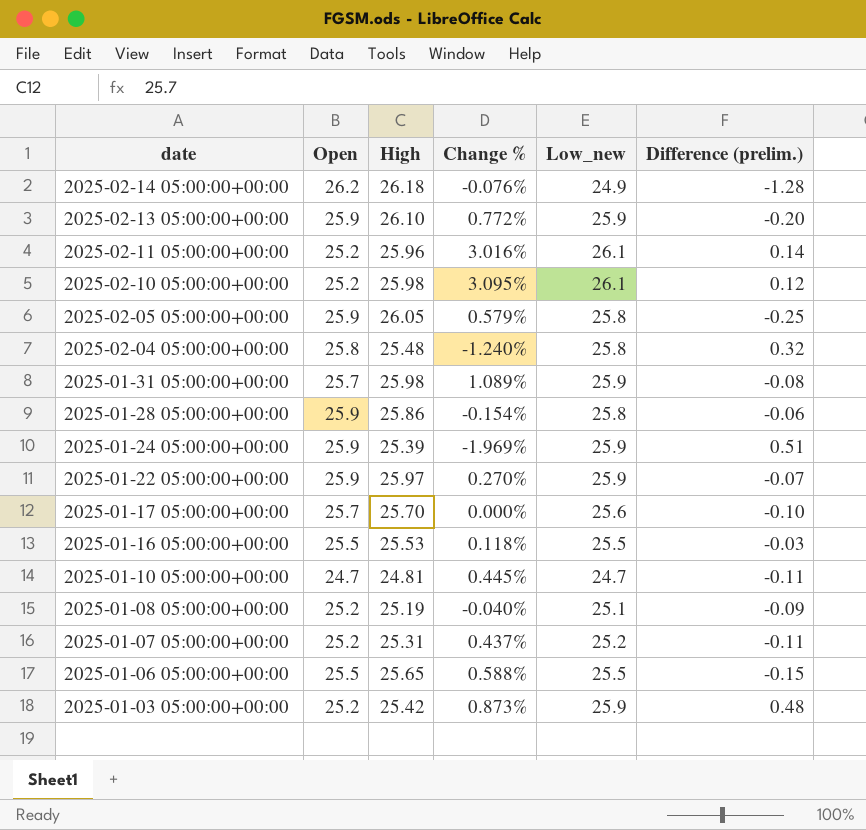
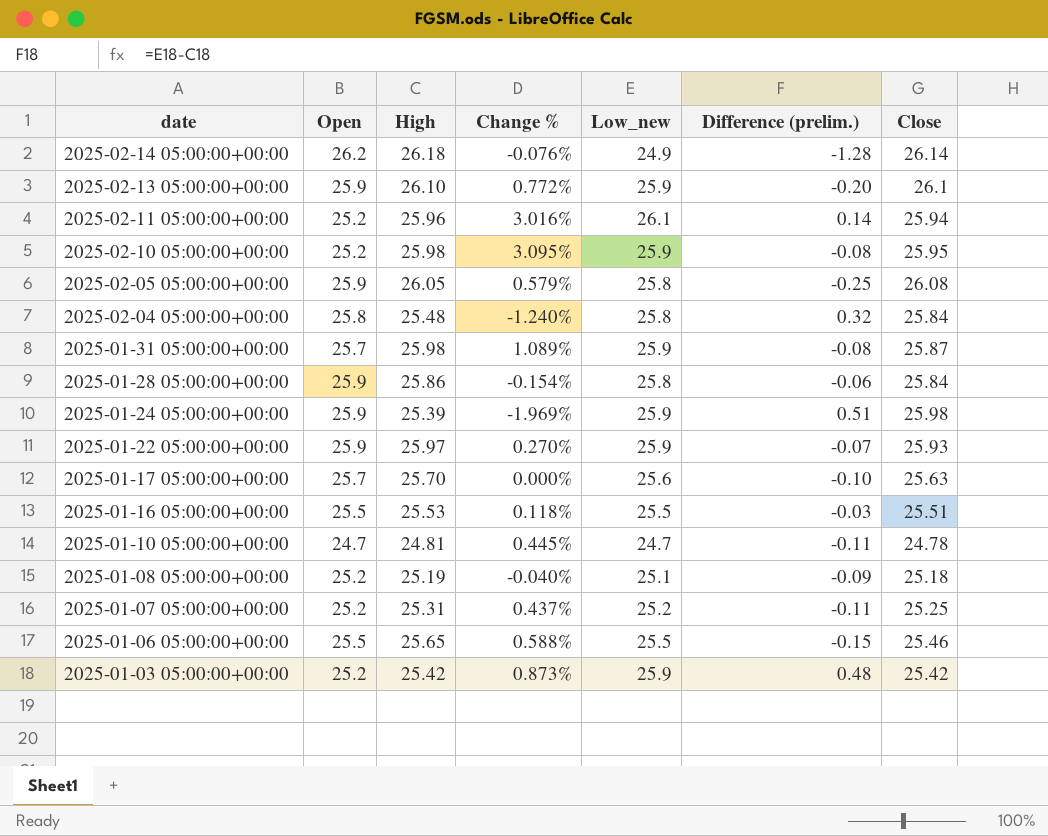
column Close | position: none -> 7
2025-02-10 05:00:00+00:00 | Low_new: 26.1 -> 25.9
2025-02-10 05:00:00+00:00 | Difference (prelim.): 0.12 -> -0.08

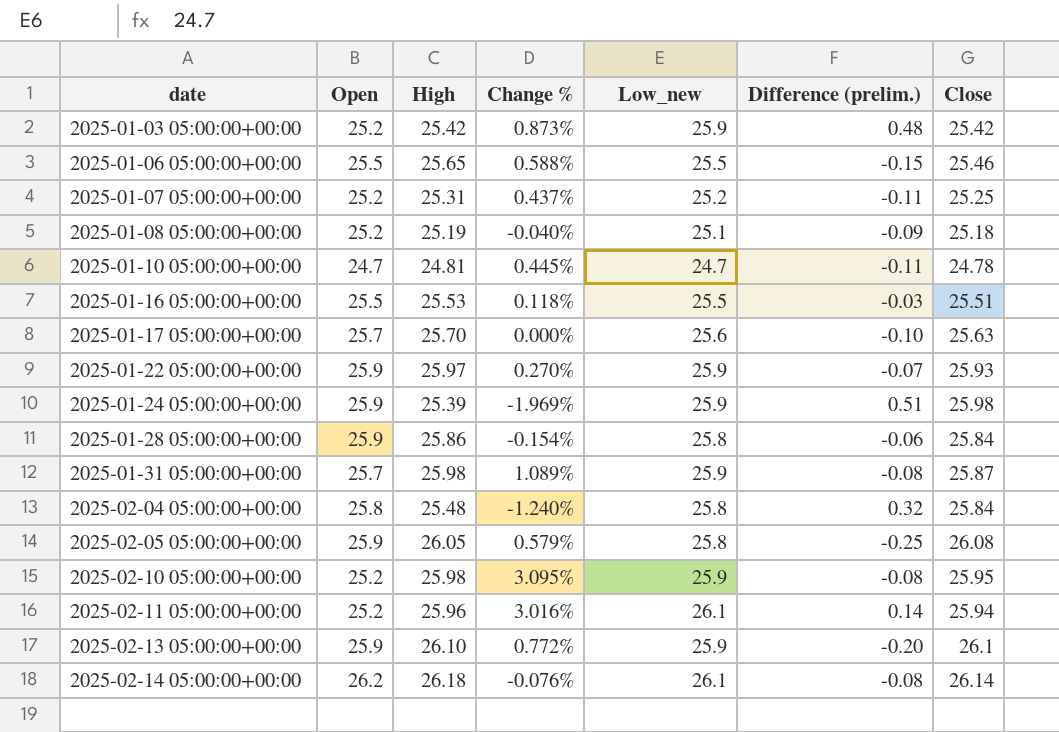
row order: date descending -> date ascending
2025-02-14 05:00:00+00:00 | Low_new: 24.9 -> 26.1
2025-02-14 05:00:00+00:00 | Difference (prelim.): -1.28 -> -0.08

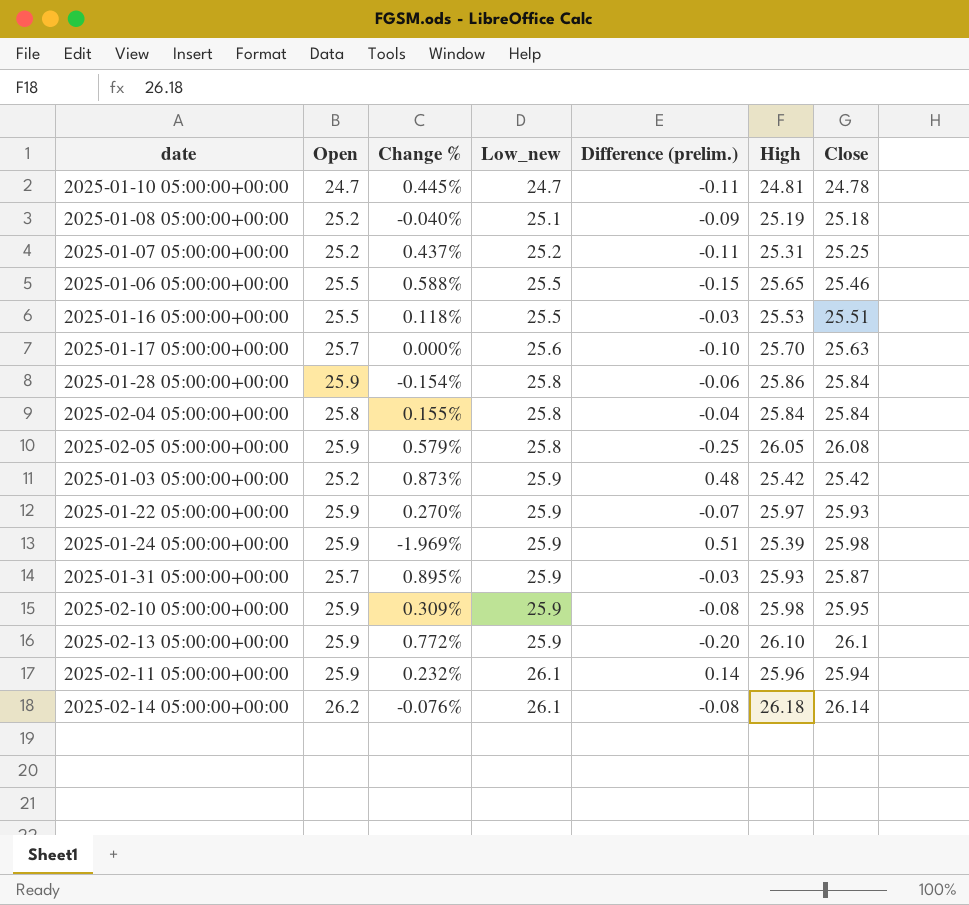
row order: date ascending -> Low_new ascending
column High | position: 3 -> 6
2025-02-04 05:00:00+00:00 | Change %: -1.240% -> 0.155%
2025-02-04 05:00:00+00:00 | Difference (prelim.): 0.32 -> -0.04
2025-02-04 05:00:00+00:00 | High: 25.48 -> 25.84
2025-01-31 05:00:00+00:00 | Change %: 1.089% -> 0.895%
2025-01-31 05:00:00+00:00 | Difference (prelim.): -0.08 -> -0.03
2025-01-31 05:00:00+00:00 | High: 25.98 -> 25.93
2025-02-10 05:00:00+00:00 | Open: 25.2 -> 25.9
2025-02-10 05:00:00+00:00 | Change %: 3.095% -> 0.309%
2025-02-11 05:00:00+00:00 | Open: 25.2 -> 25.9
2025-02-11 05:00:00+00:00 | Change %: 3.016% -> 0.232%

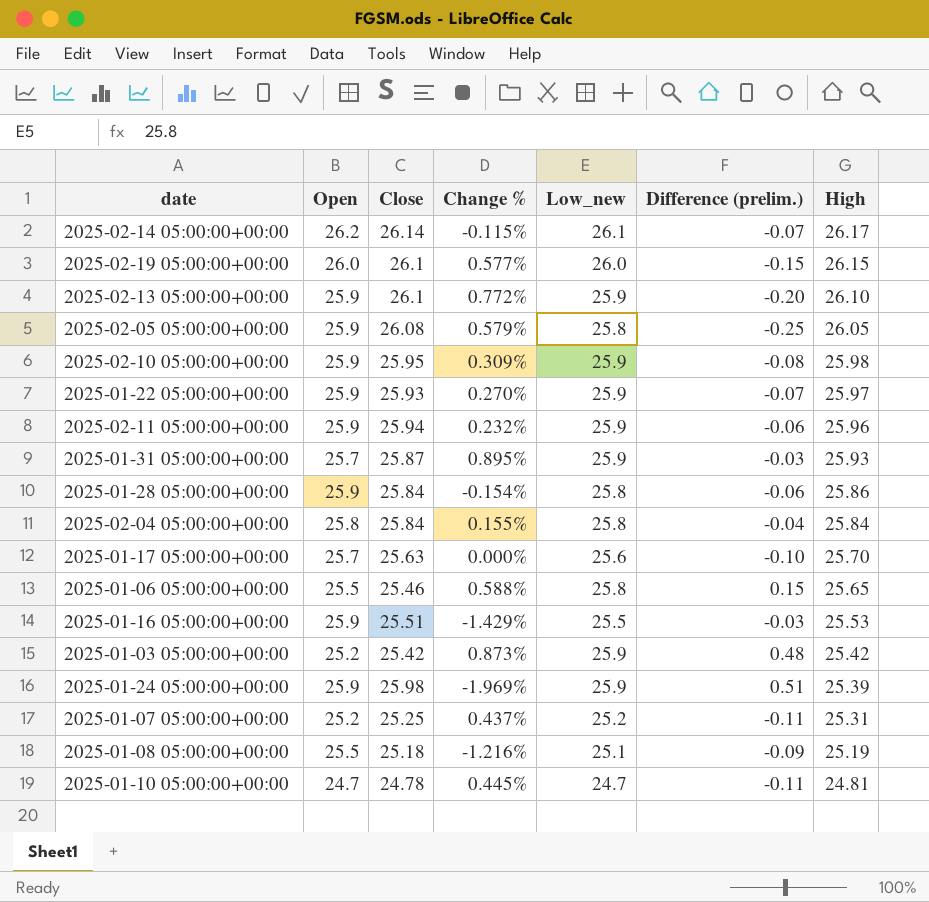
row order: Low_new ascending -> High descending
column Close | position: 7 -> 3
2025-02-14 05:00:00+00:00 | Change %: -0.076% -> -0.115%
2025-02-14 05:00:00+00:00 | Difference (prelim.): -0.08 -> -0.07
2025-02-14 05:00:00+00:00 | High: 26.18 -> 26.17
row 2025-02-19 05:00:00+00:00: none -> 26.0 | 26.1 | 0.577% | 26.0 | -0.15 | 26.15
2025-02-11 05:00:00+00:00 | Low_new: 26.1 -> 25.9
2025-02-11 05:00:00+00:00 | Difference (prelim.): 0.14 -> -0.06
2025-01-06 05:00:00+00:00 | Low_new: 25.5 -> 25.8
2025-01-06 05:00:00+00:00 | Difference (prelim.): -0.15 -> 0.15
2025-01-16 05:00:00+00:00 | Open: 25.5 -> 25.9
2025-01-16 05:00:00+00:00 | Change %: 0.118% -> -1.429%
2025-01-08 05:00:00+00:00 | Open: 25.2 -> 25.5
2025-01-08 05:00:00+00:00 | Change %: -0.040% -> -1.216%

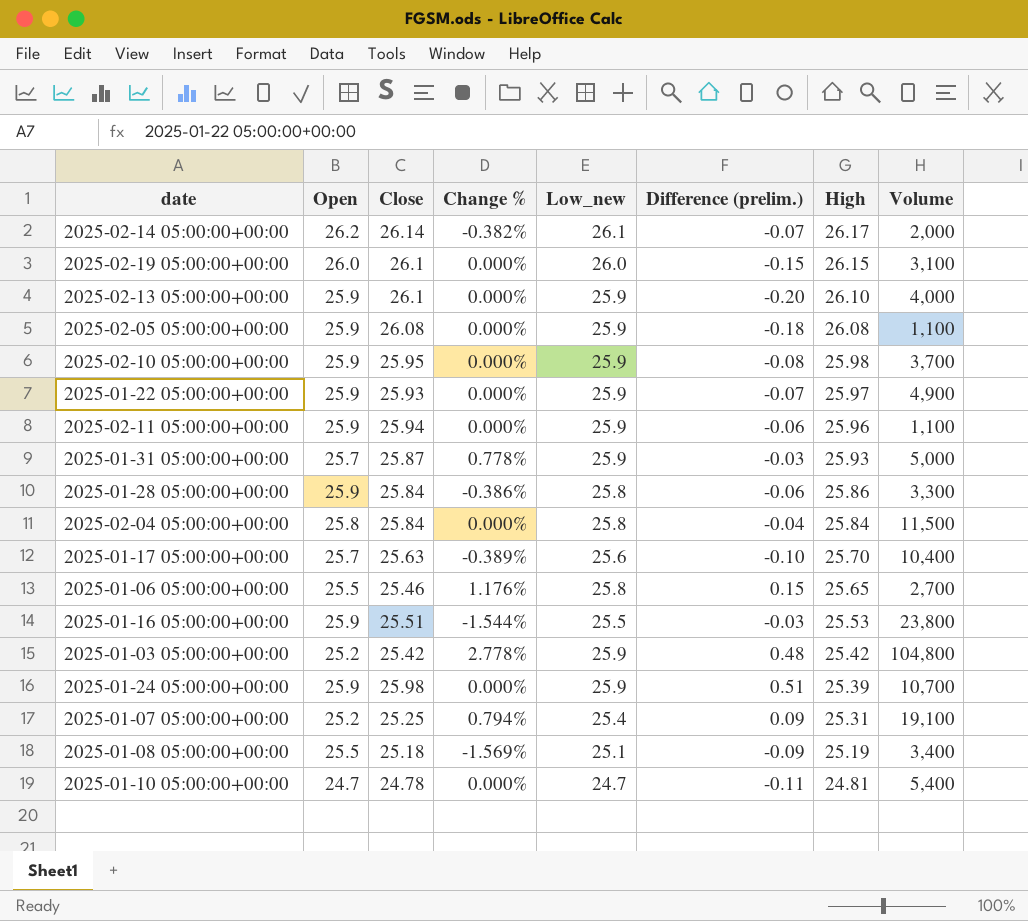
column Change % | formula: ([High] - [Open]) / [Open] -> ([Low_new] - [Open]) / [Open]
column Volume | position: none -> 8
2025-02-05 05:00:00+00:00 | Low_new: 25.8 -> 25.9
2025-02-05 05:00:00+00:00 | Difference (prelim.): -0.25 -> -0.18
2025-02-05 05:00:00+00:00 | High: 26.05 -> 26.08
2025-01-07 05:00:00+00:00 | Low_new: 25.2 -> 25.4
2025-01-07 05:00:00+00:00 | Difference (prelim.): -0.11 -> 0.09

